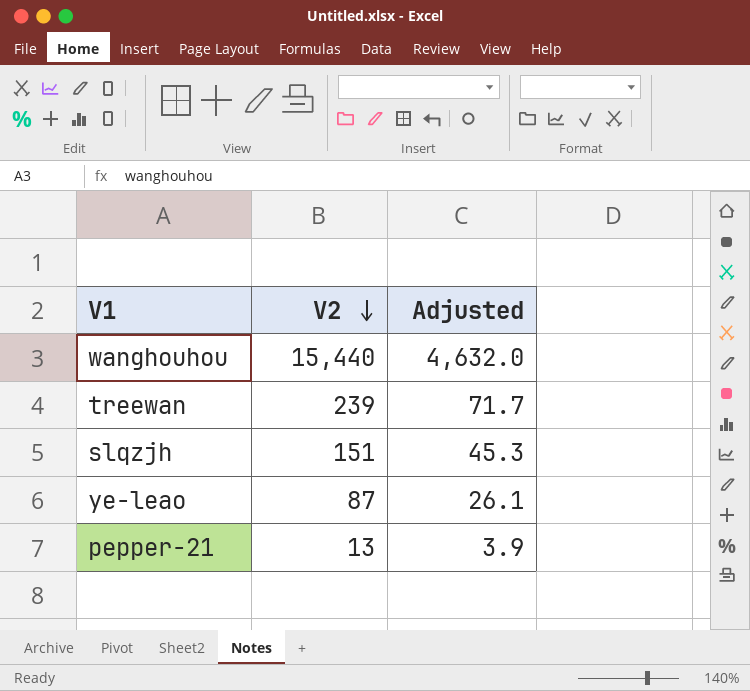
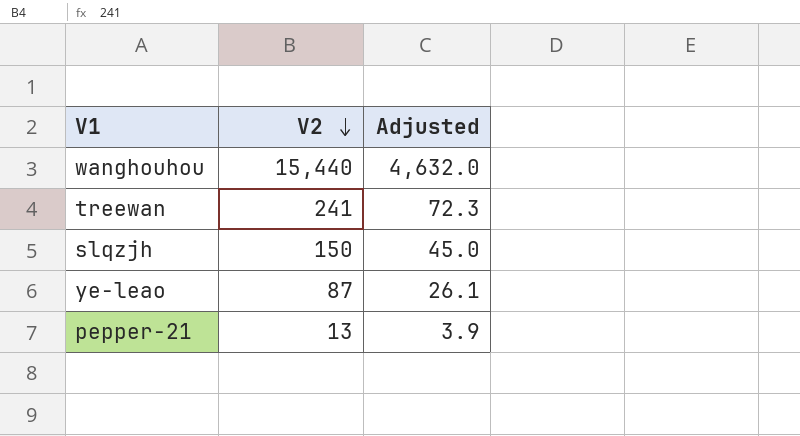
treewan | V2: 239 -> 241
treewan | Adjusted: 71.7 -> 72.3
slqzjh | V2: 151 -> 150
slqzjh | Adjusted: 45.3 -> 45.0

